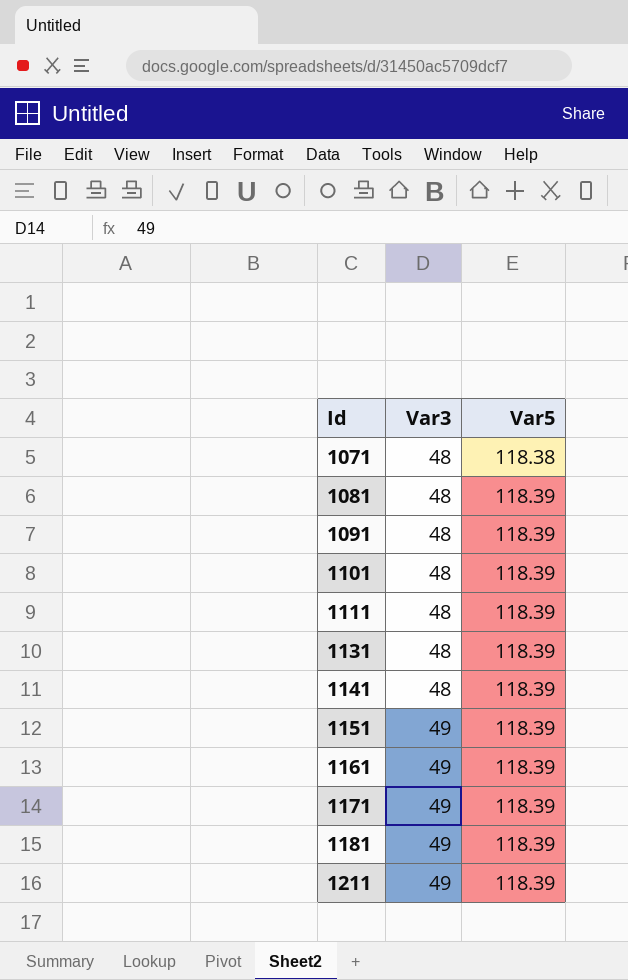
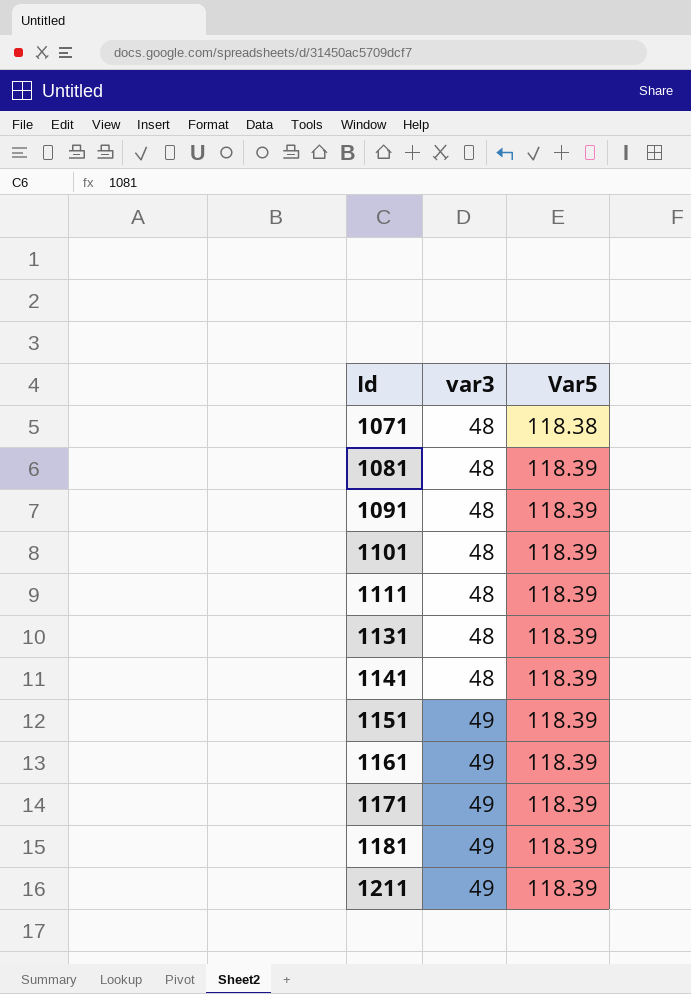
column name: Var3 -> var3

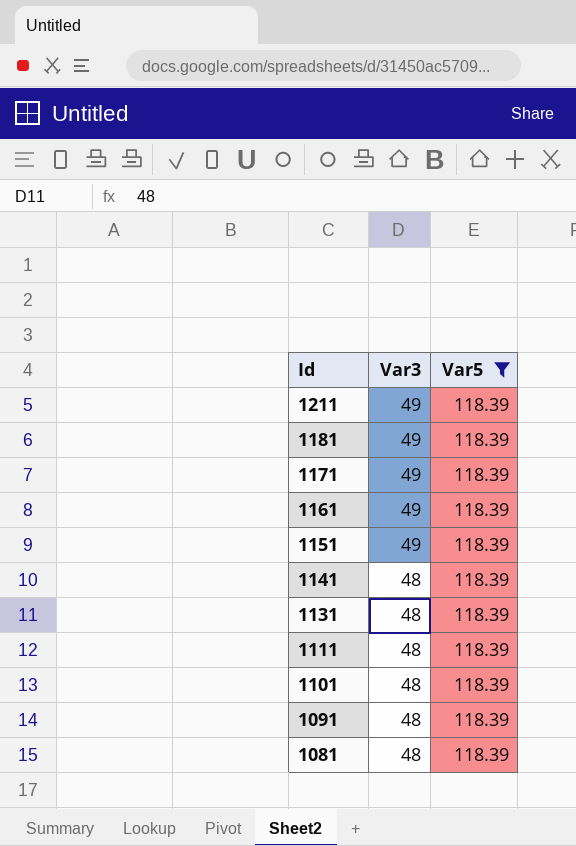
filter: none -> Var5 = 118.39
row order: Id ascending -> Id descending
column name: var3 -> Var3

